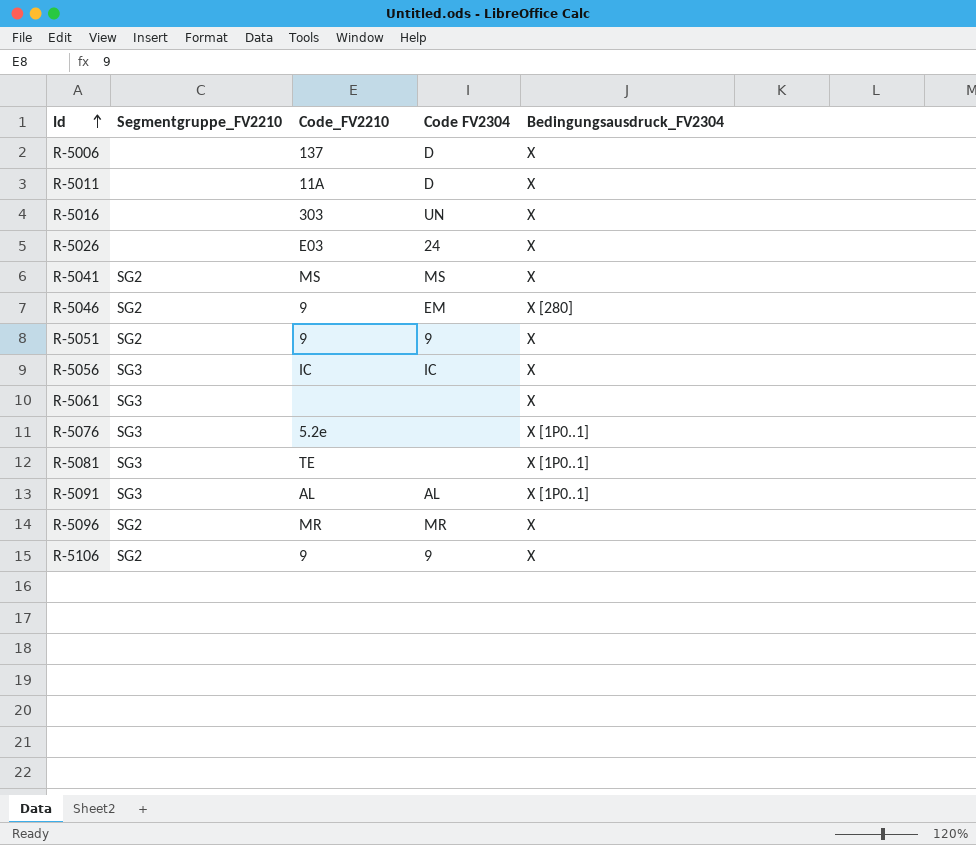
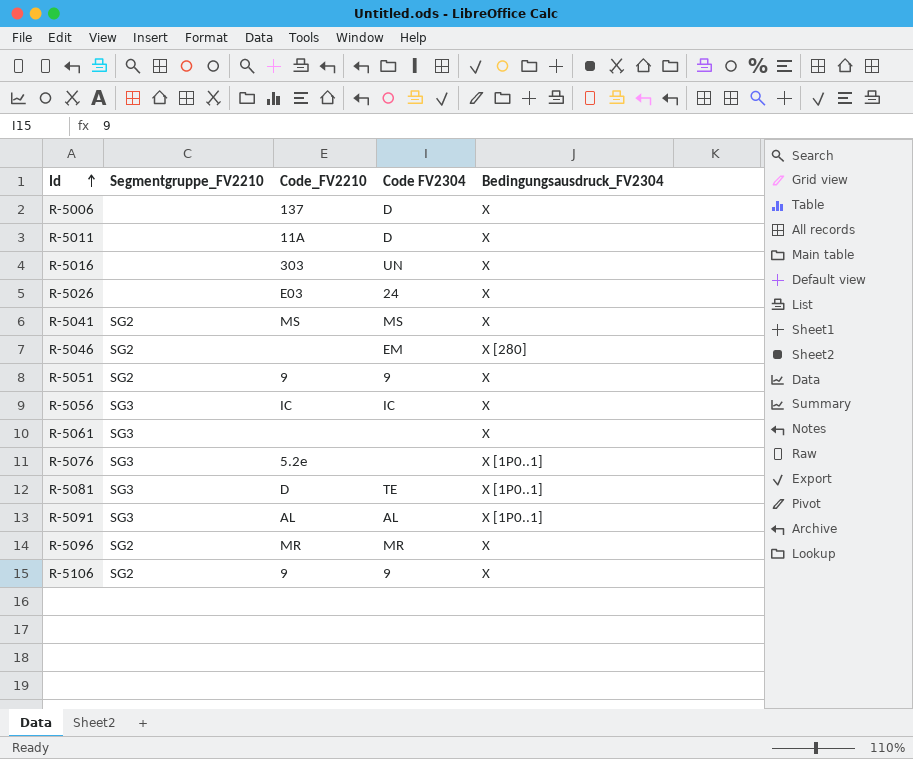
R-5046 | Code_FV2210: 9 -> none
R-5081 | Code_FV2210: TE -> D
R-5081 | Code FV2304: none -> TE

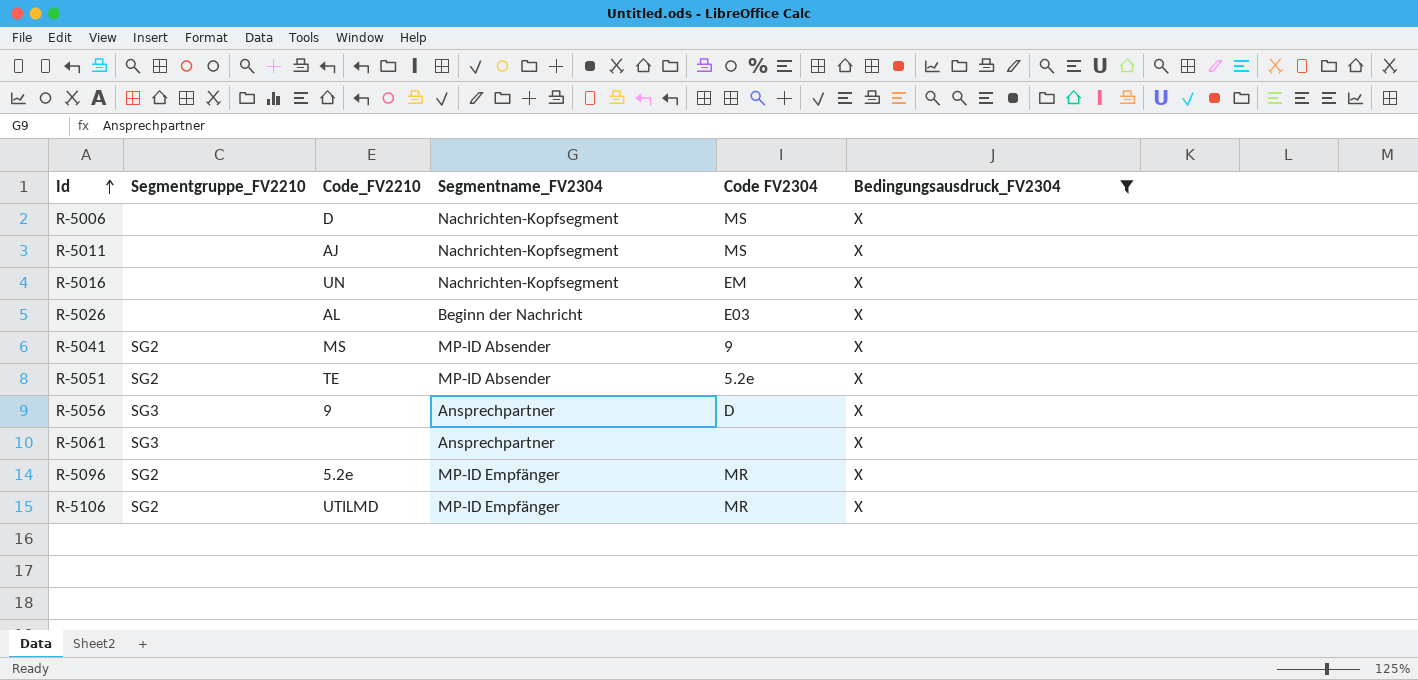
filter: none -> Bedingungsausdruck_FV2304 = X
column Segmentname_FV2304 | position: none -> 4
R-5006 | Code_FV2210: 137 -> D
R-5006 | Code FV2304: D -> MS
R-5011 | Code_FV2210: 11A -> AJ
R-5011 | Code FV2304: D -> MS
R-5016 | Code_FV2210: 303 -> UN
R-5016 | Code FV2304: UN -> EM
R-5026 | Code_FV2210: E03 -> AL
R-5026 | Code FV2304: 24 -> E03
R-5041 | Code FV2304: MS -> 9
R-5051 | Code_FV2210: 9 -> TE
R-5051 | Code FV2304: 9 -> 5.2e
R-5056 | Code_FV2210: IC -> 9
R-5056 | Code FV2304: IC -> D
R-5096 | Code_FV2210: MR -> 5.2e
R-5106 | Code_FV2210: 9 -> UTILMD
R-5106 | Code FV2304: 9 -> MR

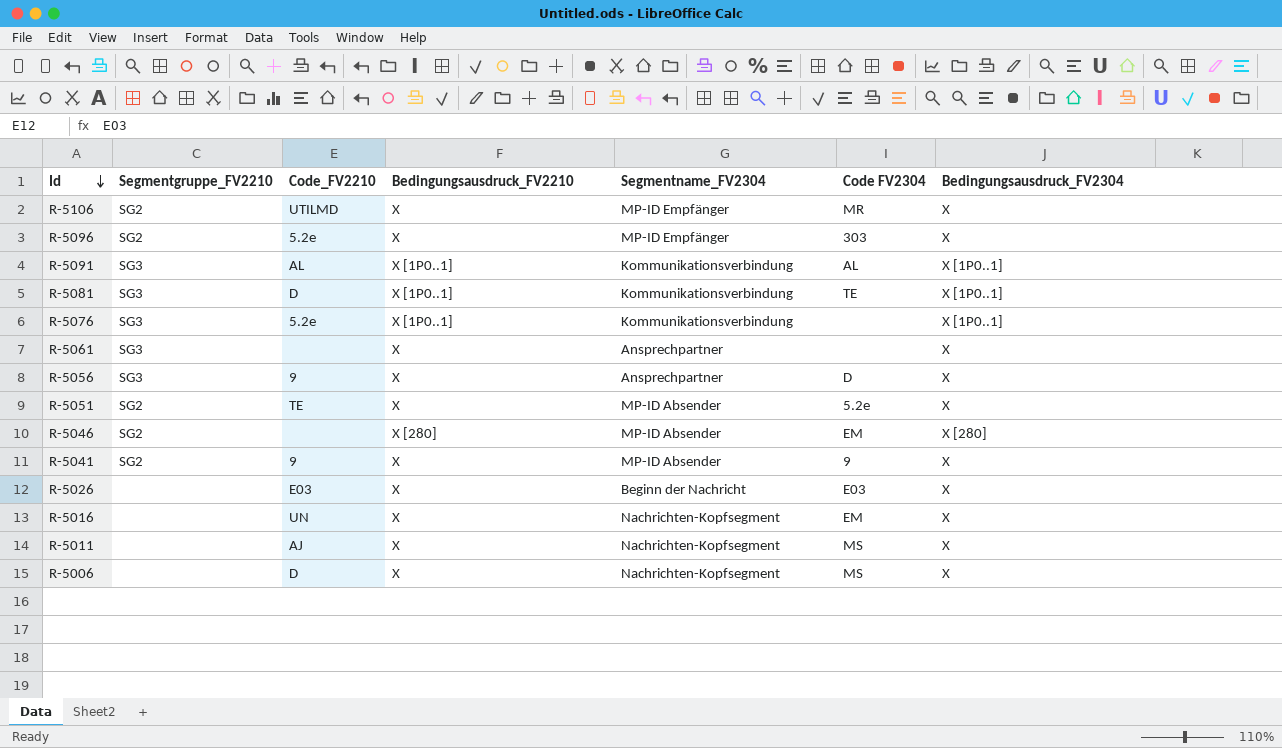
filter: Bedingungsausdruck_FV2304 = X -> none
row order: Id ascending -> Id descending
column Bedingungsausdruck_FV2210 | position: none -> 4
R-5096 | Code FV2304: MR -> 303
R-5041 | Code_FV2210: MS -> 9
R-5026 | Code_FV2210: AL -> E03

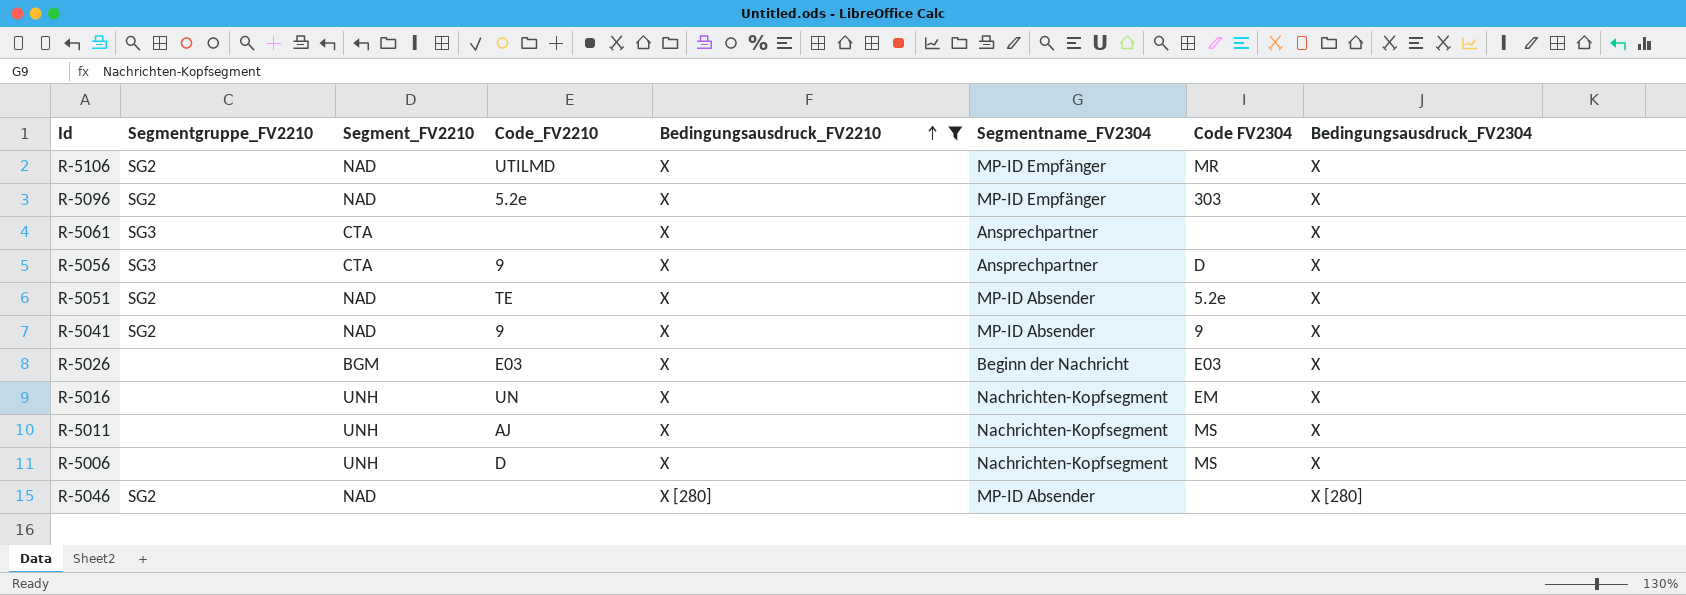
filter: none -> Bedingungsausdruck_FV2210 != X [1P0..1]
row order: Id descending -> Bedingungsausdruck_FV2210 ascending
column Segment_FV2210 | position: none -> 3
R-5046 | Code FV2304: EM -> none

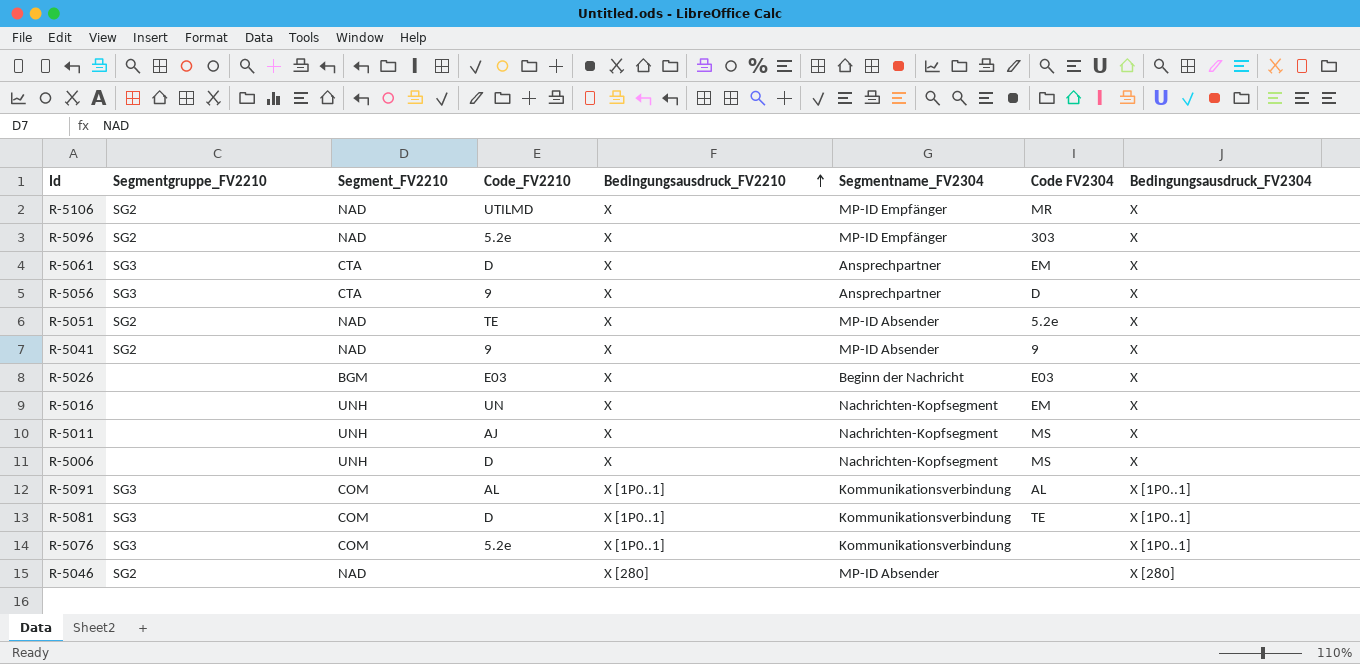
filter: Bedingungsausdruck_FV2210 != X [1P0..1] -> none
R-5061 | Code_FV2210: none -> D
R-5061 | Code FV2304: none -> EM

